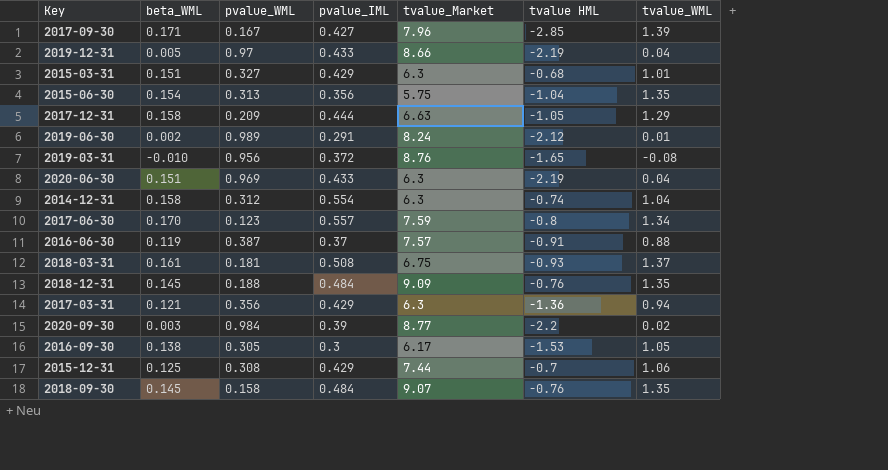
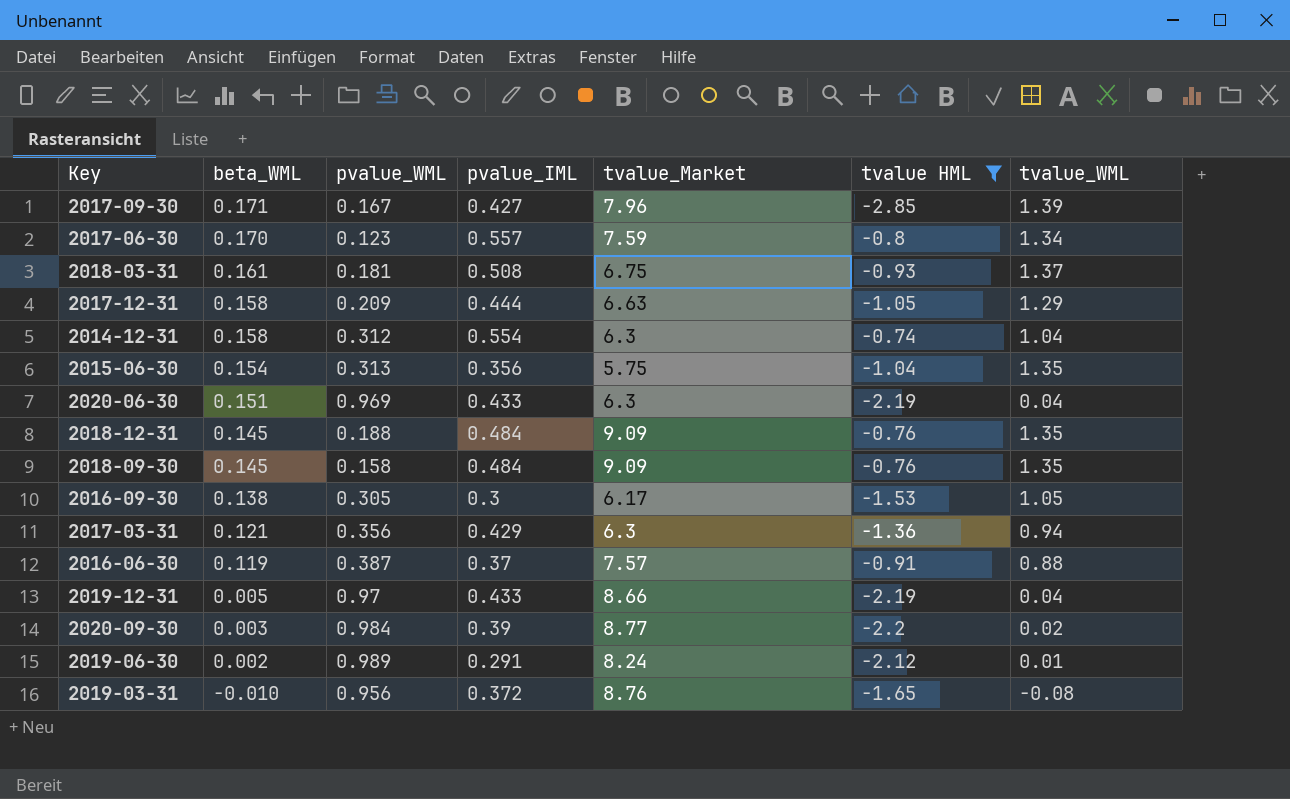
filter: none -> tvalue HML <= -0.74
row order: none -> beta_WML descending
2018-09-30 | tvalue_Market: 9.07 -> 9.09

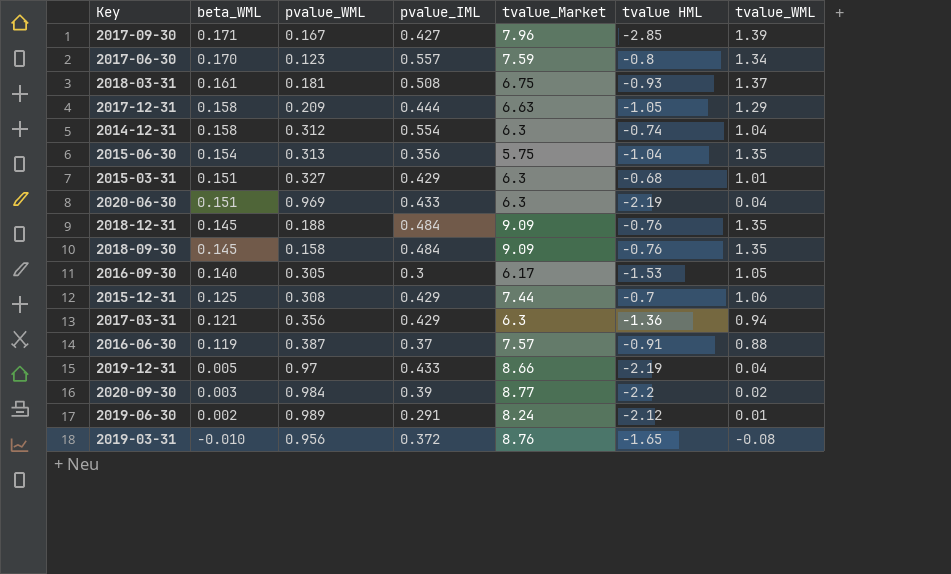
filter: tvalue HML <= -0.74 -> none
2016-09-30 | beta_WML: 0.138 -> 0.140

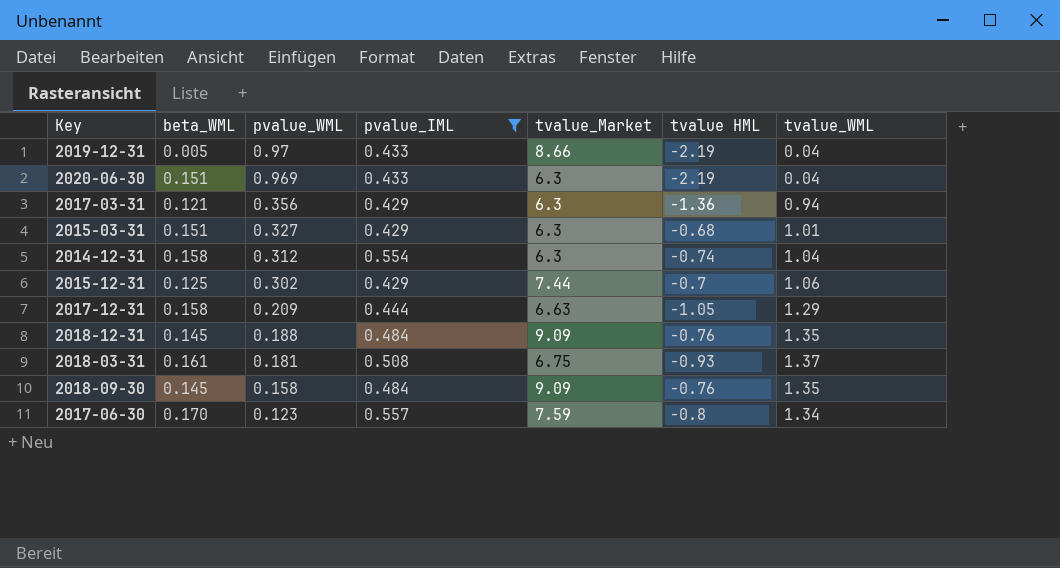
filter: none -> pvalue_IML >= 0.429
row order: beta_WML descending -> pvalue_WML descending
2015-12-31 | pvalue_WML: 0.308 -> 0.302

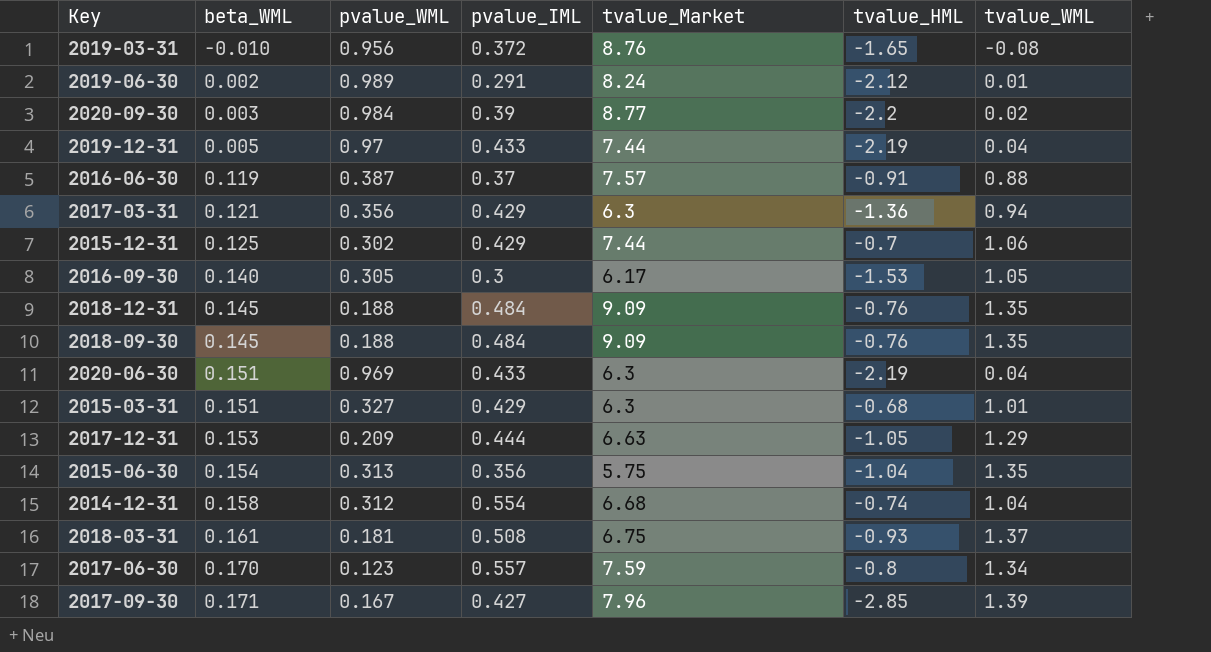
filter: pvalue_IML >= 0.429 -> none
row order: pvalue_WML descending -> beta_WML ascending
column name: tvalue HML -> tvalue_HML
2019-12-31 | tvalue_Market: 8.66 -> 7.44
2018-09-30 | pvalue_WML: 0.158 -> 0.188
2017-12-31 | beta_WML: 0.158 -> 0.153
2014-12-31 | tvalue_Market: 6.3 -> 6.68

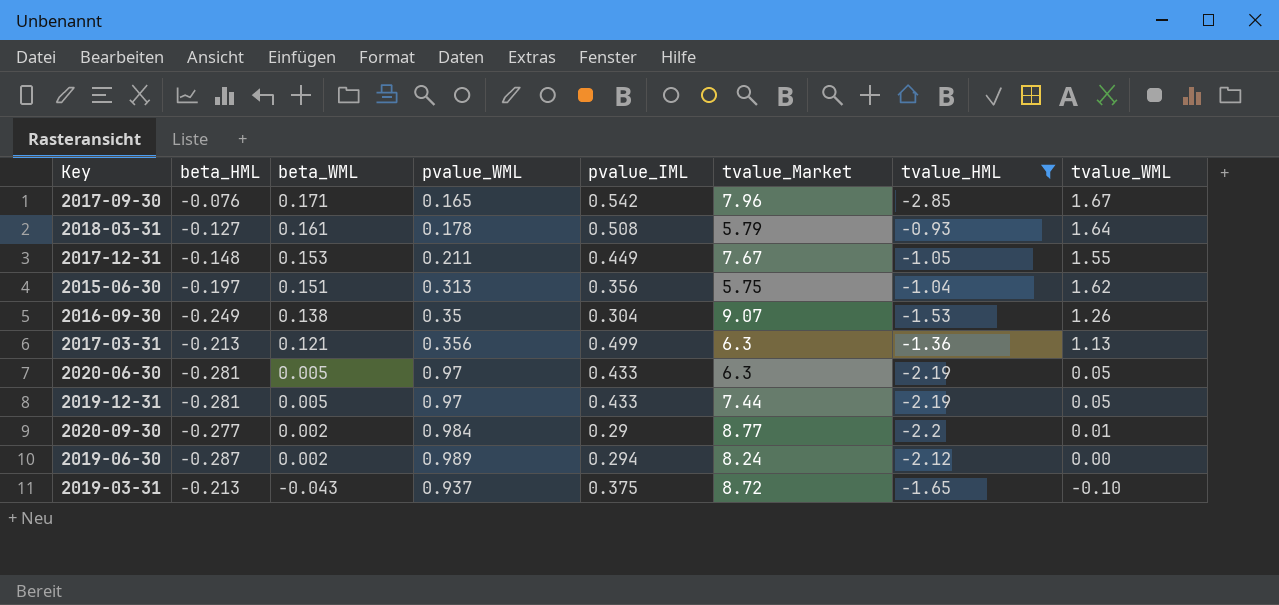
filter: none -> tvalue_HML <= -0.93
row order: beta_WML ascending -> beta_WML descending
column beta_HML | position: none -> 2
2017-09-30 | pvalue_WML: 0.167 -> 0.165
2017-09-30 | pvalue_IML: 0.427 -> 0.542
2017-09-30 | tvalue_WML: 1.39 -> 1.67
2018-03-31 | pvalue_WML: 0.181 -> 0.178
2018-03-31 | tvalue_Market: 6.75 -> 5.79
2018-03-31 | tvalue_WML: 1.37 -> 1.64
2017-12-31 | pvalue_WML: 0.209 -> 0.211
2017-12-31 | pvalue_IML: 0.444 -> 0.449
2017-12-31 | tvalue_Market: 6.63 -> 7.67
2017-12-31 | tvalue_WML: 1.29 -> 1.55
2015-06-30 | beta_WML: 0.154 -> 0.151
2015-06-30 | tvalue_WML: 1.35 -> 1.62
2016-09-30 | beta_WML: 0.140 -> 0.138
2016-09-30 | pvalue_WML: 0.305 -> 0.35
2016-09-30 | pvalue_IML: 0.3 -> 0.304
2016-09-30 | tvalue_Market: 6.17 -> 9.07
2016-09-30 | tvalue_WML: 1.05 -> 1.26
2017-03-31 | pvalue_IML: 0.429 -> 0.499
2017-03-31 | tvalue_WML: 0.94 -> 1.13
2020-06-30 | beta_WML: 0.151 -> 0.005
2020-06-30 | pvalue_WML: 0.969 -> 0.97
2020-06-30 | tvalue_WML: 0.04 -> 0.05
2019-12-31 | tvalue_WML: 0.04 -> 0.05
2020-09-30 | beta_WML: 0.003 -> 0.002
2020-09-30 | pvalue_IML: 0.39 -> 0.29
2020-09-30 | tvalue_WML: 0.02 -> 0.01
2019-06-30 | pvalue_IML: 0.291 -> 0.294
2019-06-30 | tvalue_WML: 0.01 -> 0.00
2019-03-31 | beta_WML: -0.010 -> -0.043
2019-03-31 | pvalue_WML: 0.956 -> 0.937
2019-03-31 | pvalue_IML: 0.372 -> 0.375
2019-03-31 | tvalue_Market: 8.76 -> 8.72
2019-03-31 | tvalue_WML: -0.08 -> -0.10

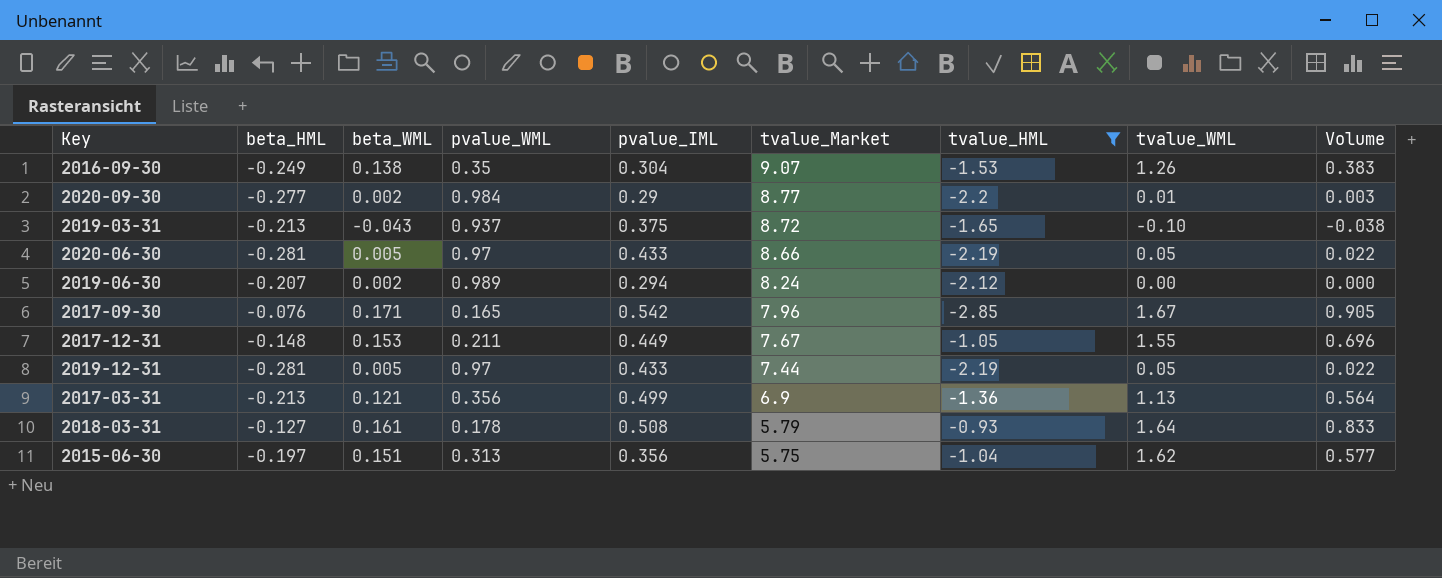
row order: beta_WML descending -> tvalue_Market descending
column Volume | formula: none -> [pvalue_IML] * [tvalue_WML]
2020-06-30 | tvalue_Market: 6.3 -> 8.66
2019-06-30 | beta_HML: -0.287 -> -0.207
2017-03-31 | tvalue_Market: 6.3 -> 6.9

